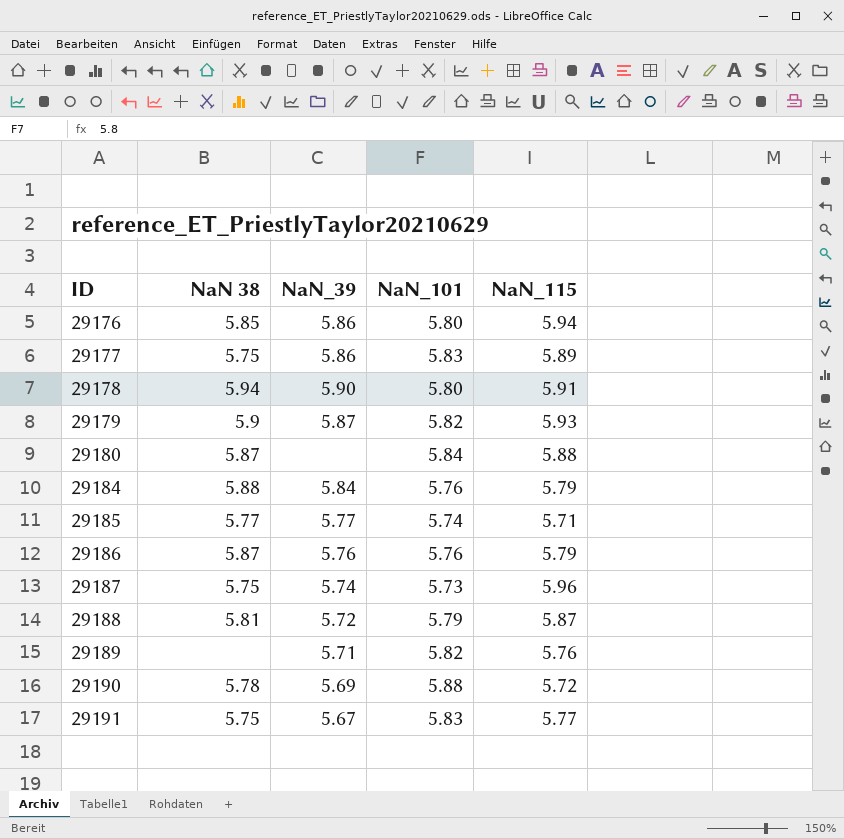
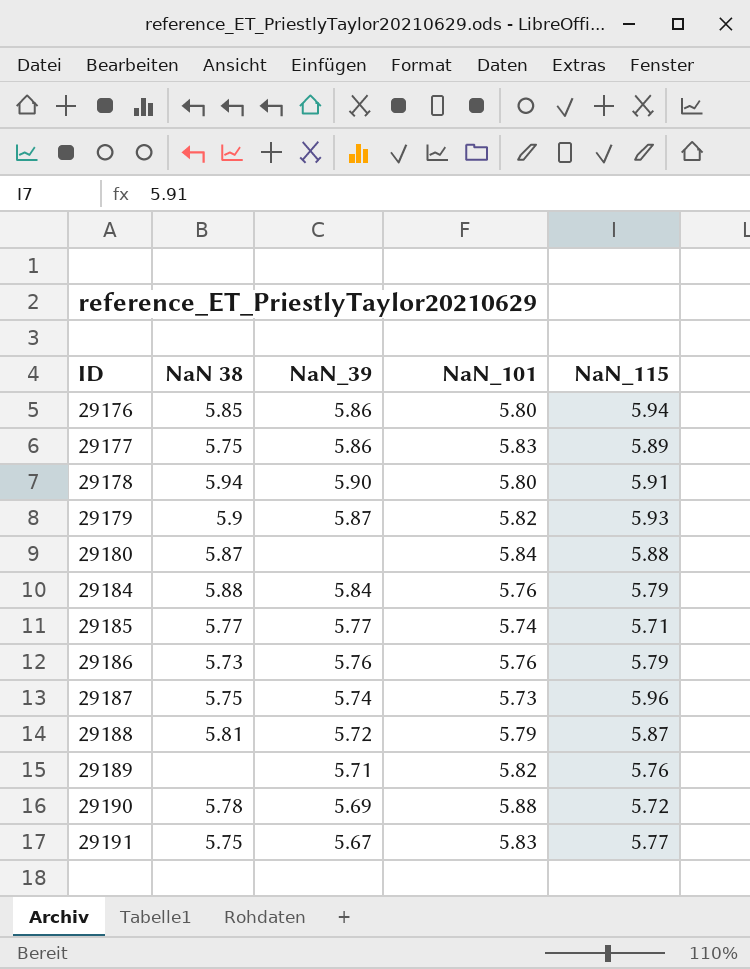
29186 | NaN 38: 5.87 -> 5.73

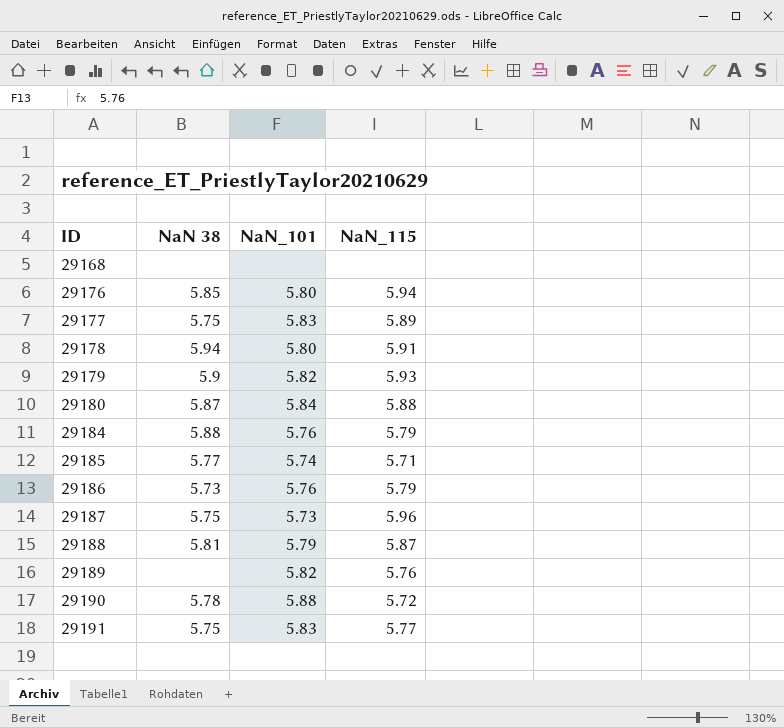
column NaN_39 | position: 3 -> none
row 29168: none -> none | none | none

